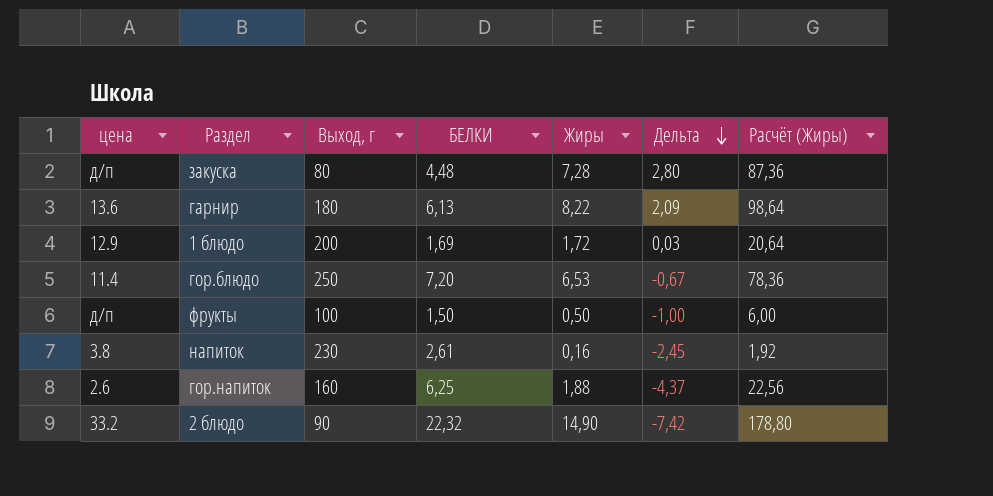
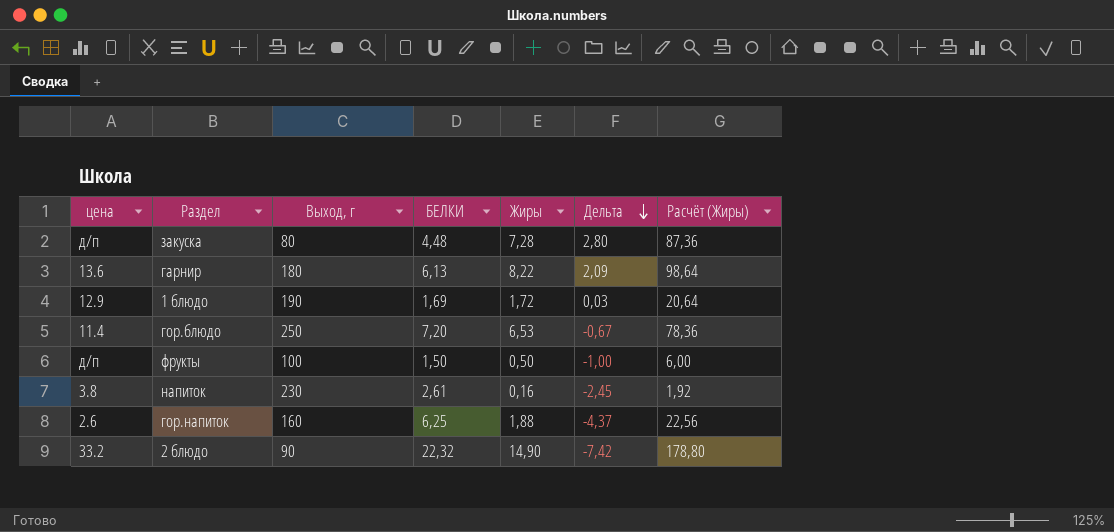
1 блюдо | Выход, г: 200 -> 190

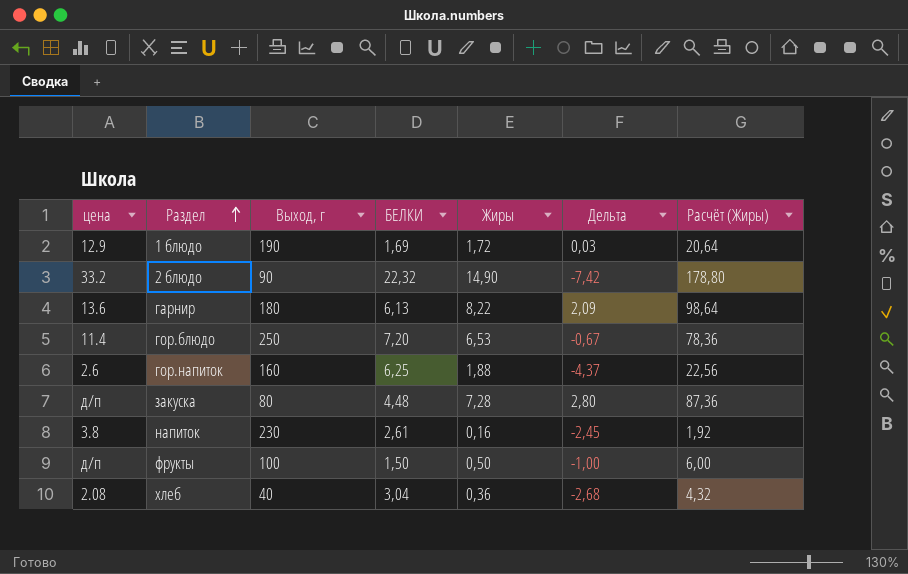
row order: Дельта descending -> Раздел ascending
row хлеб: none -> 2.08 | 40 | 3,04 | 0,36 | -2,68 | 4,32

